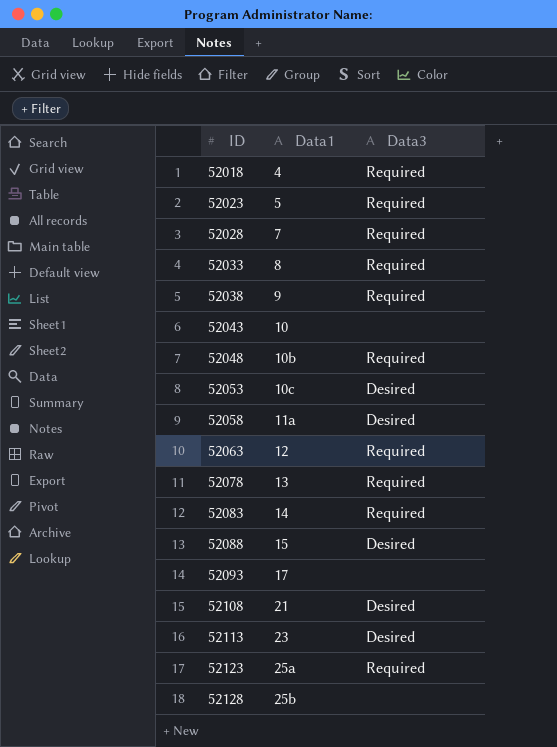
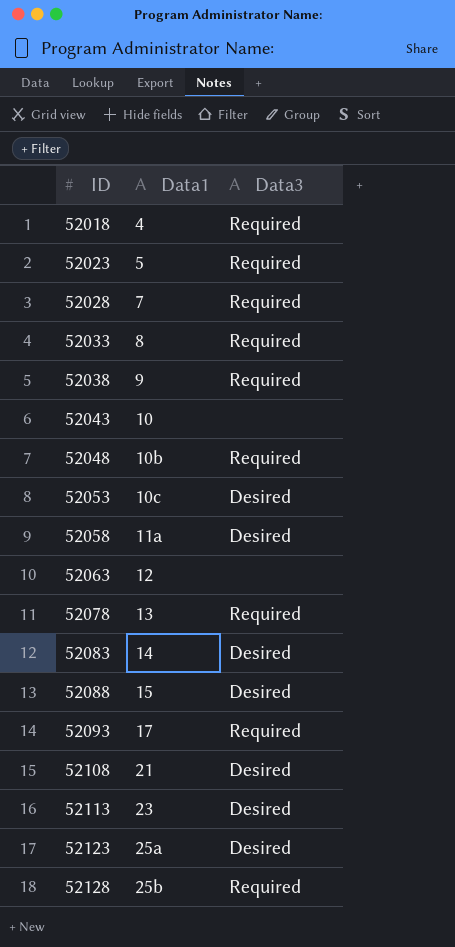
52063 | Data3: Required -> none
52083 | Data3: Required -> Desired
52093 | Data3: none -> Required
52123 | Data3: Required -> Desired
52128 | Data3: none -> Required

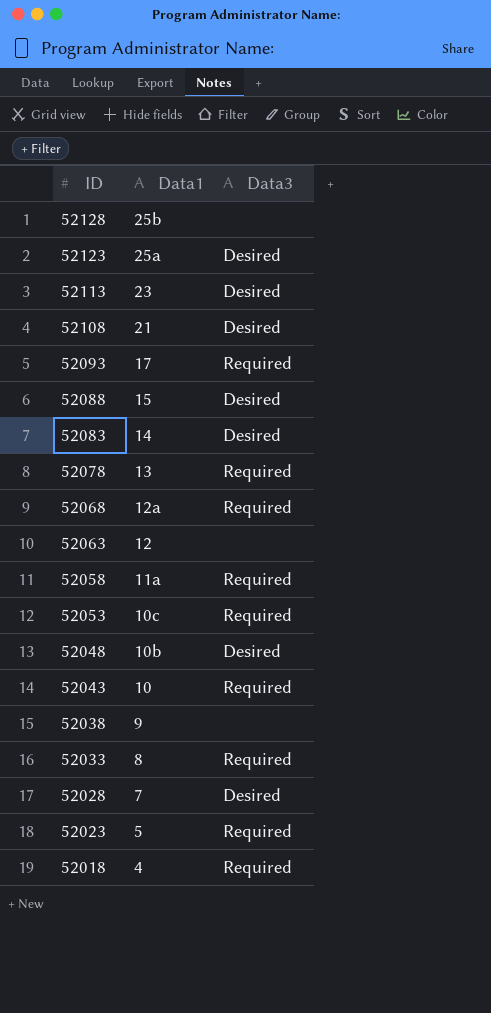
row order: ID ascending -> ID descending
52128 | Data3: Required -> none
row 52068: none -> 12a | Required
52058 | Data3: Desired -> Required
52053 | Data3: Desired -> Required
52048 | Data3: Required -> Desired
52043 | Data3: none -> Required
52038 | Data3: Required -> none
52028 | Data3: Required -> Desired

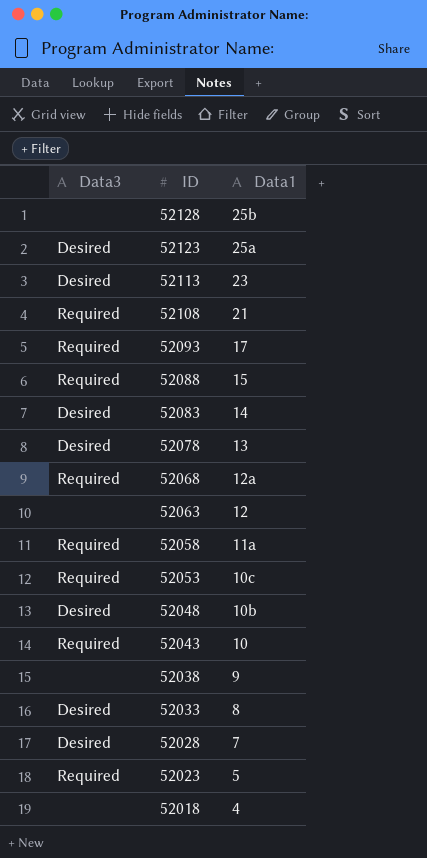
column Data3 | position: 3 -> 1
52108 | Data3: Desired -> Required
52088 | Data3: Desired -> Required
52078 | Data3: Required -> Desired
52033 | Data3: Required -> Desired
52018 | Data3: Required -> none

